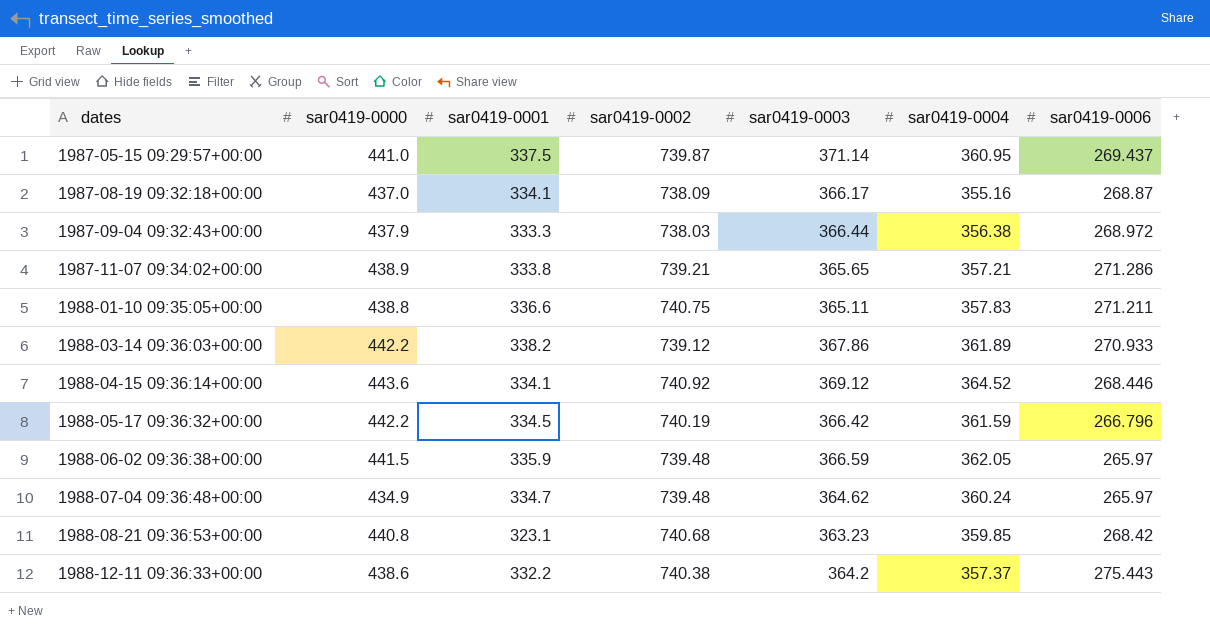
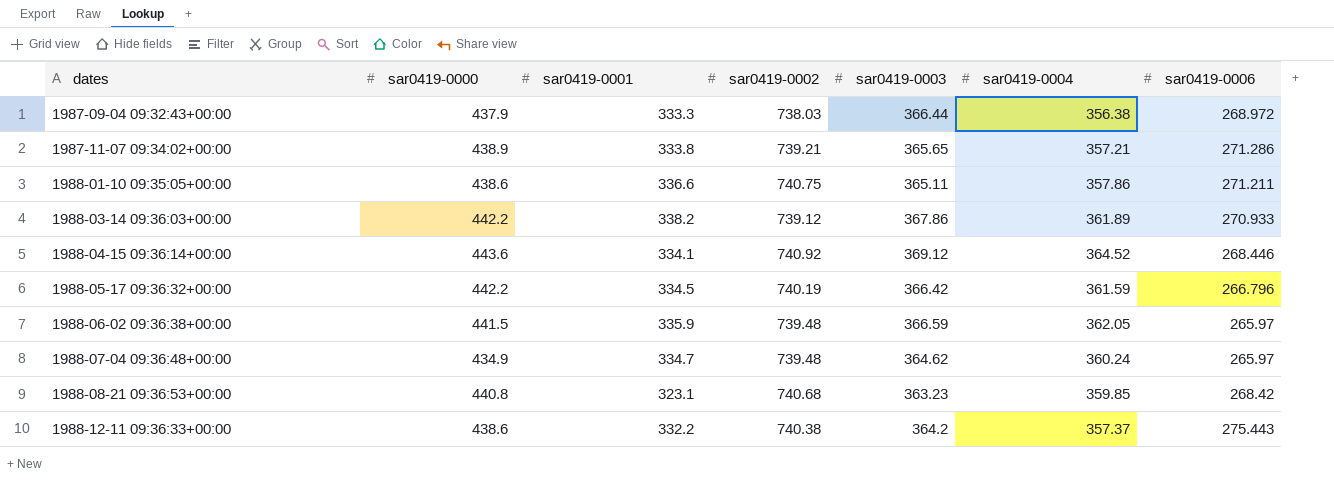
row 1987-05-15 09:29:57+00:00: 441.0 | 337.5 | 739.87 | 371.14 | 360.95 | 269.437 -> none
row 1987-08-19 09:32:18+00:00: 437.0 | 334.1 | 738.09 | 366.17 | 355.16 | 268.87 -> none
1988-01-10 09:35:05+00:00 | sar0419-0000: 438.8 -> 438.6
1988-01-10 09:35:05+00:00 | sar0419-0004: 357.83 -> 357.86

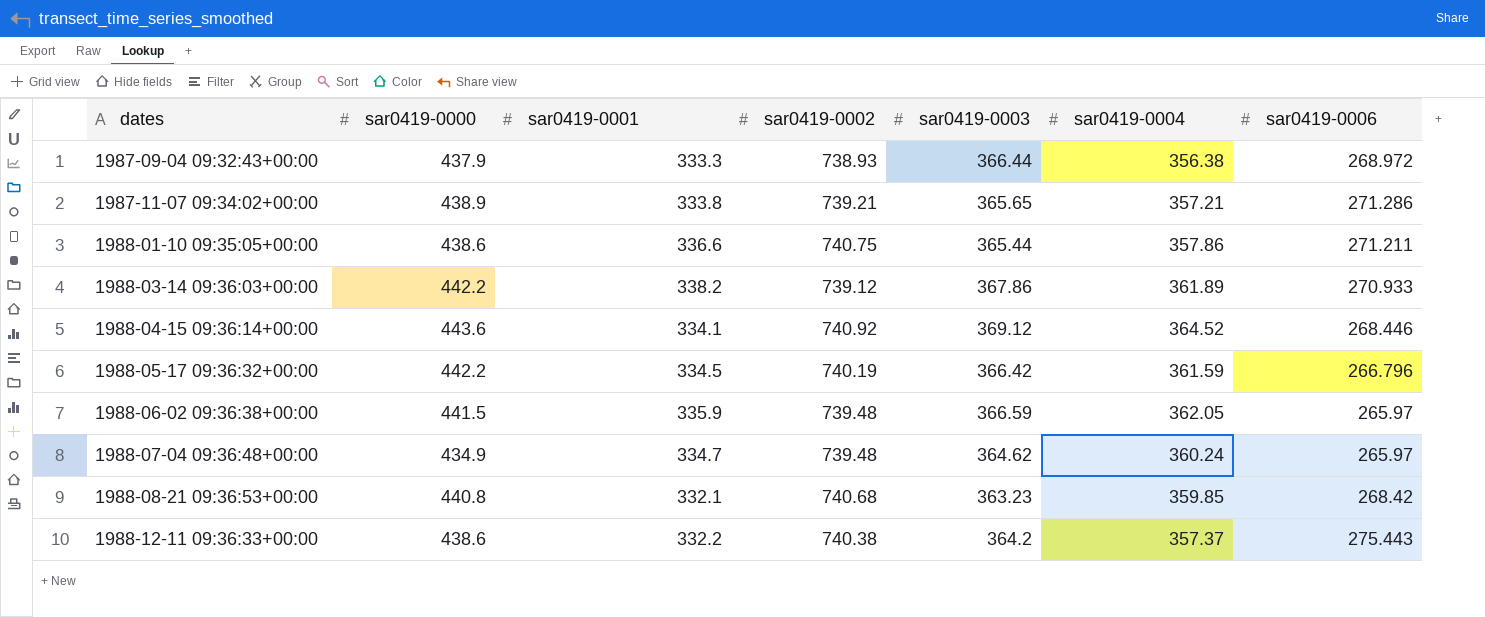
1987-09-04 09:32:43+00:00 | sar0419-0002: 738.03 -> 738.93
1988-01-10 09:35:05+00:00 | sar0419-0003: 365.11 -> 365.44
1988-08-21 09:36:53+00:00 | sar0419-0001: 323.1 -> 332.1

